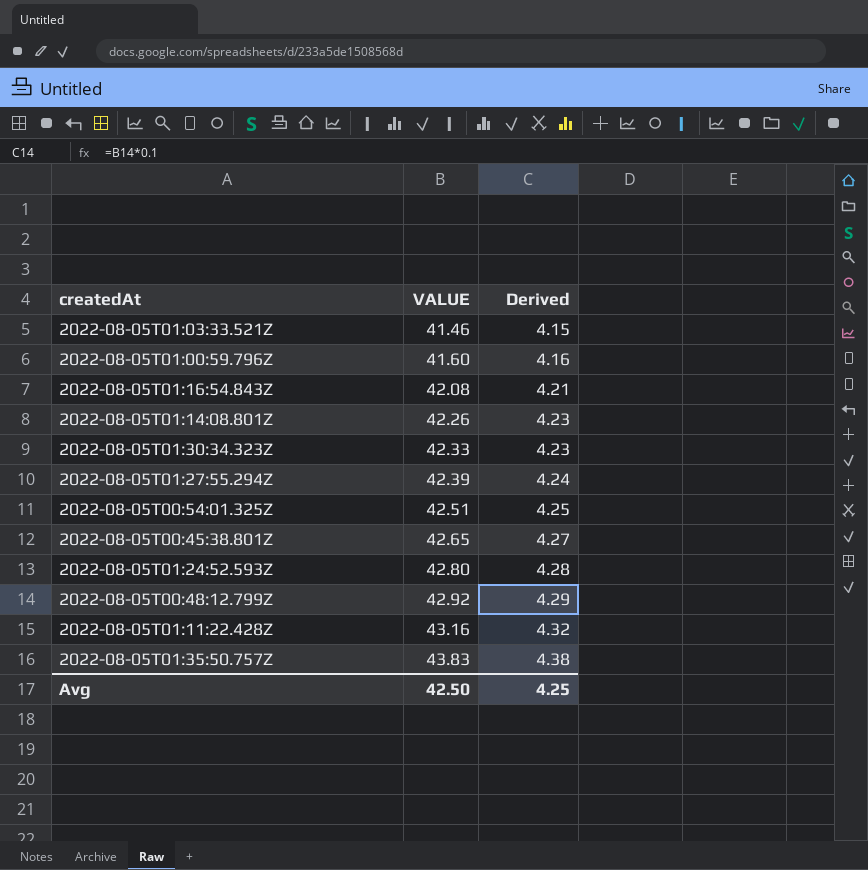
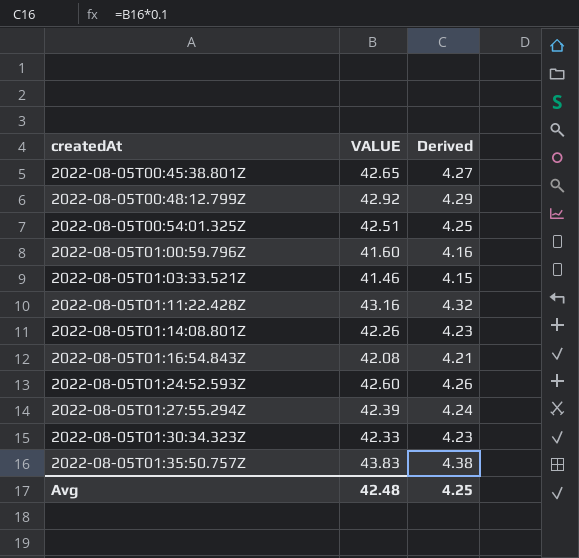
row order: VALUE ascending -> createdAt ascending
2022-08-05T01:24:52.593Z | VALUE: 42.80 -> 42.60
2022-08-05T01:24:52.593Z | Derived: 4.28 -> 4.26
Avg | VALUE: 42.50 -> 42.48

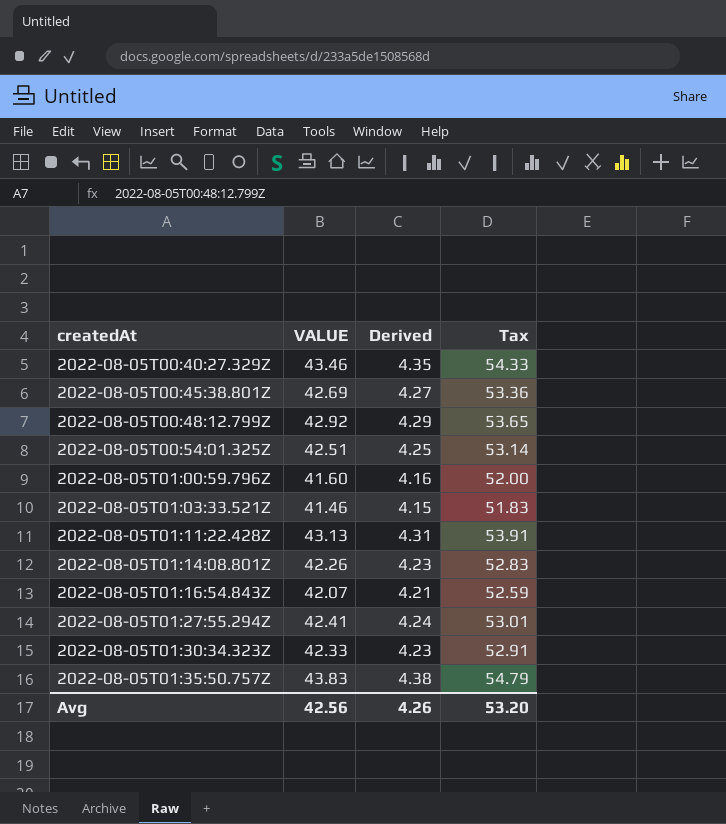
column Tax | formula: none -> [VALUE] * 1.25
row 2022-08-05T01:24:52.593Z: 42.60 | 4.26 -> none
row 2022-08-05T00:40:27.329Z: none -> 43.46 | 4.35 | 54.33
2022-08-05T00:45:38.801Z | VALUE: 42.65 -> 42.69
2022-08-05T01:11:22.428Z | VALUE: 43.16 -> 43.13
2022-08-05T01:11:22.428Z | Derived: 4.32 -> 4.31
2022-08-05T01:16:54.843Z | VALUE: 42.08 -> 42.07
2022-08-05T01:27:55.294Z | VALUE: 42.39 -> 42.41
Avg | VALUE: 42.48 -> 42.56
Avg | Derived: 4.25 -> 4.26

